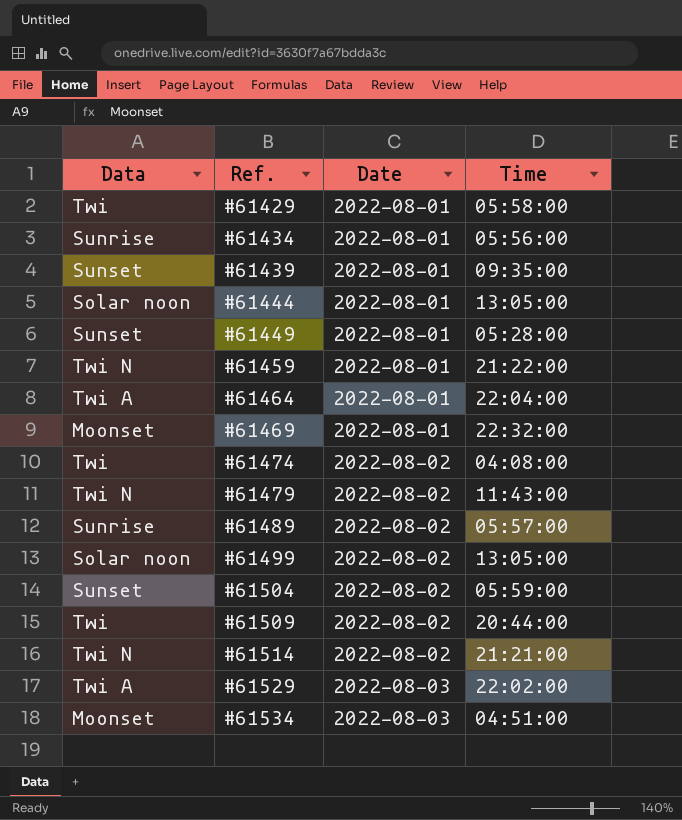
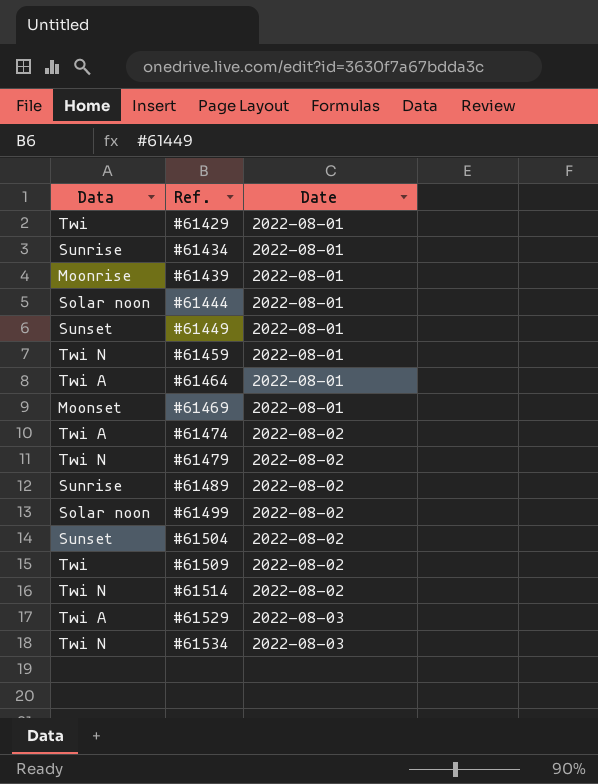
column Time | position: 4 -> none
#61439 | Data: Sunset -> Moonrise
#61474 | Data: Twi -> Twi A
#61534 | Data: Moonset -> Twi N

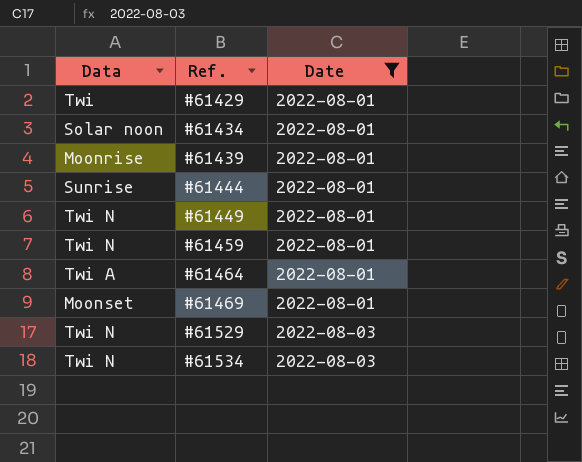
filter: none -> Date != 2022-08-02
#61434 | Data: Sunrise -> Solar noon
#61444 | Data: Solar noon -> Sunrise
#61449 | Data: Sunset -> Twi N
#61529 | Data: Twi A -> Twi N

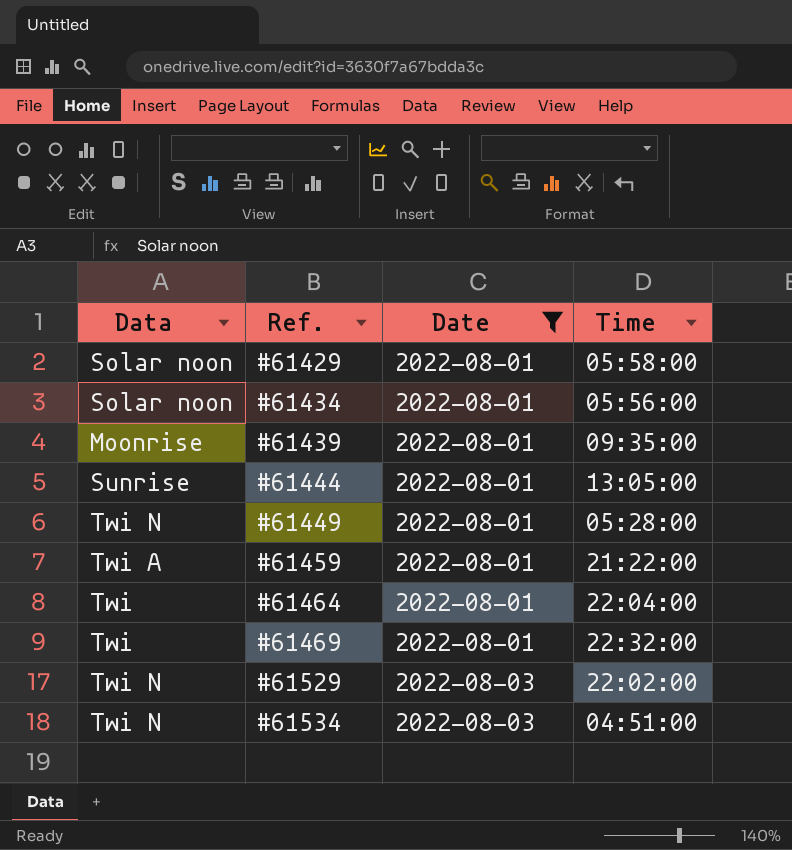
column Time | position: none -> 4
#61429 | Data: Twi -> Solar noon
#61459 | Data: Twi N -> Twi A
#61464 | Data: Twi A -> Twi
#61469 | Data: Moonset -> Twi

